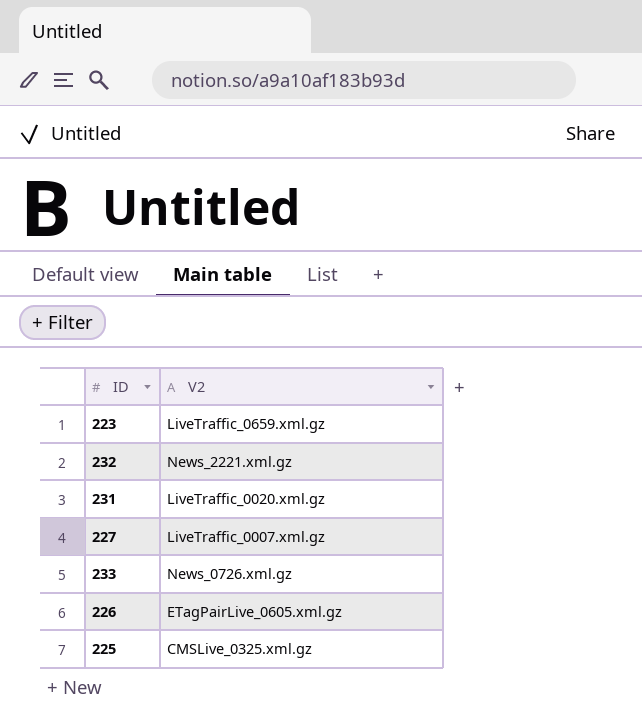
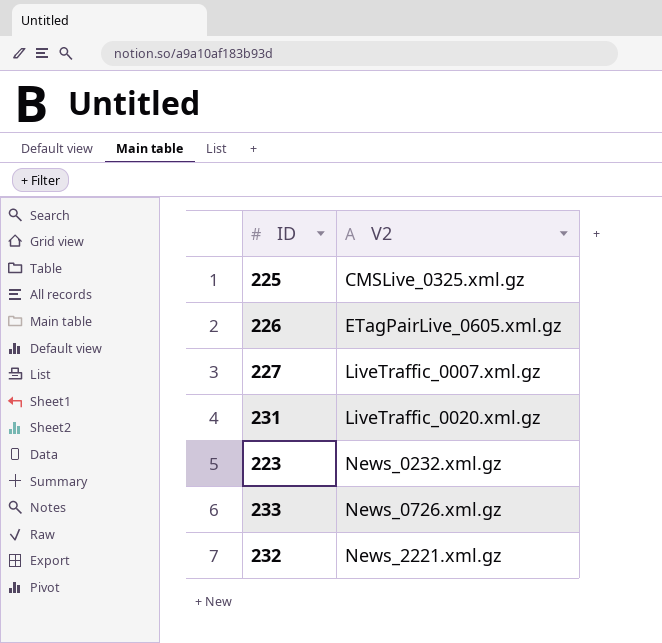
row order: none -> V2 ascending
223 | V2: LiveTraffic_0659.xml.gz -> News_0232.xml.gz

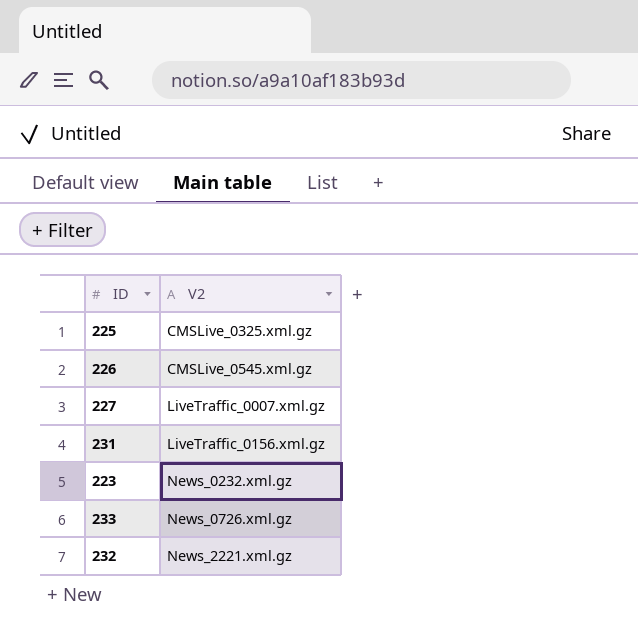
226 | V2: ETagPairLive_0605.xml.gz -> CMSLive_0545.xml.gz
231 | V2: LiveTraffic_0020.xml.gz -> LiveTraffic_0156.xml.gz

